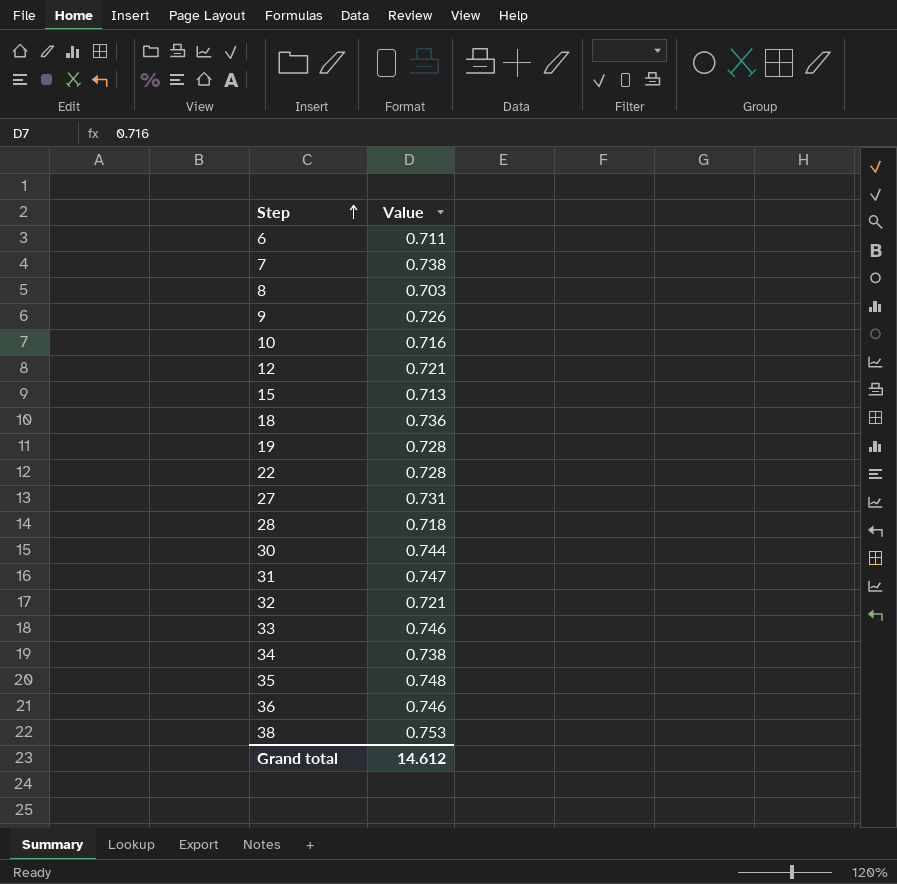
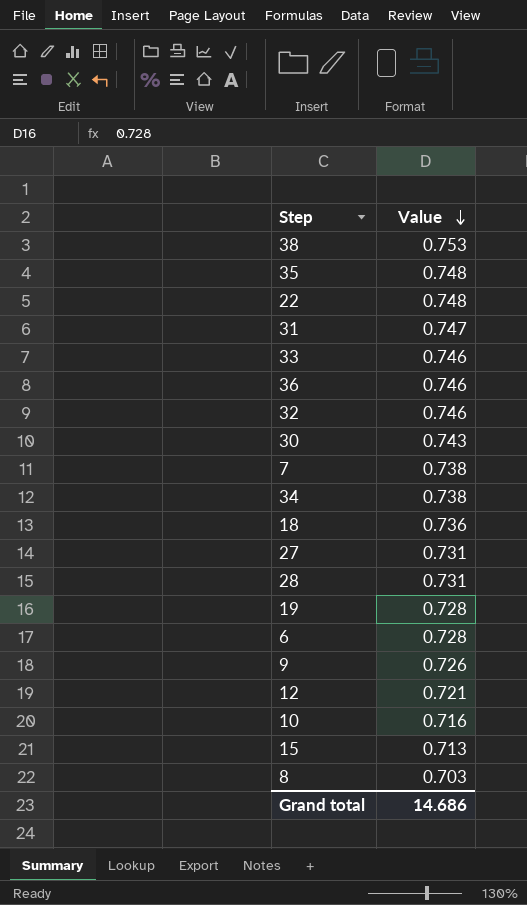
row order: Step ascending -> Value descending
22 | Value: 0.728 -> 0.748
32 | Value: 0.721 -> 0.746
30 | Value: 0.744 -> 0.743
28 | Value: 0.718 -> 0.731
6 | Value: 0.711 -> 0.728
Grand total | Value: 14.612 -> 14.686

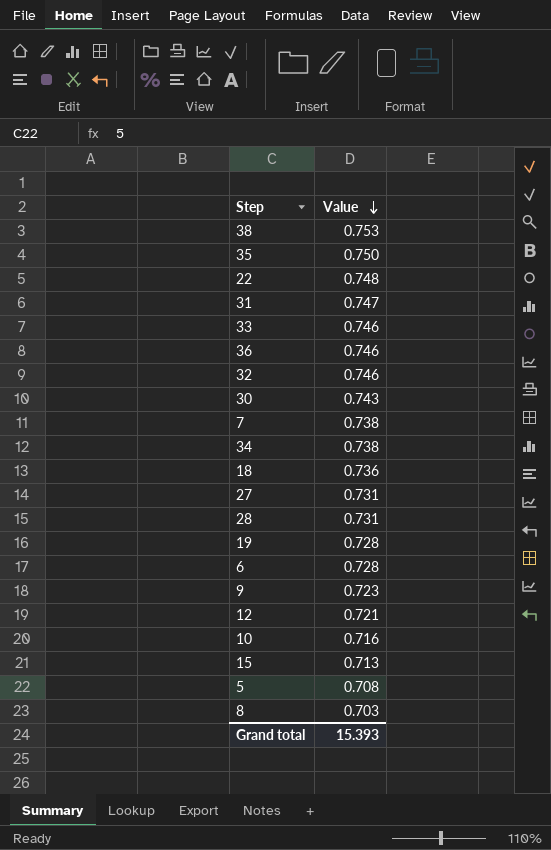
35 | Value: 0.748 -> 0.750
9 | Value: 0.726 -> 0.723
row 5: none -> 0.708
Grand total | Value: 14.686 -> 15.393

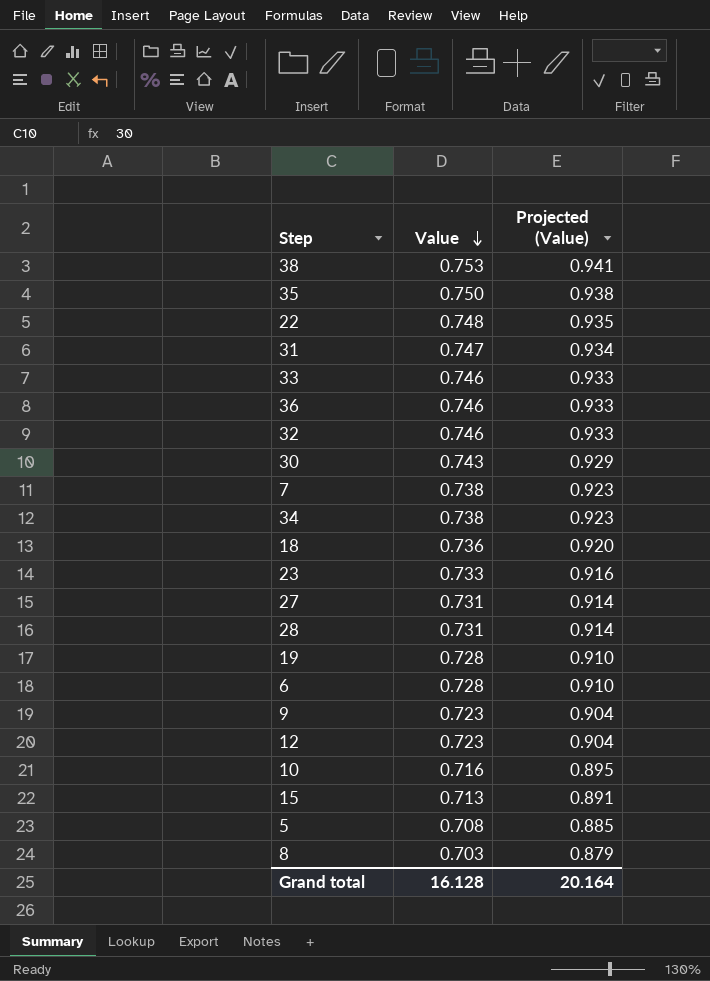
column Projected (Value) | formula: none -> [Value] * 1.25
row 23: none -> 0.733 | 0.916
12 | Value: 0.721 -> 0.723
Grand total | Value: 15.393 -> 16.128

